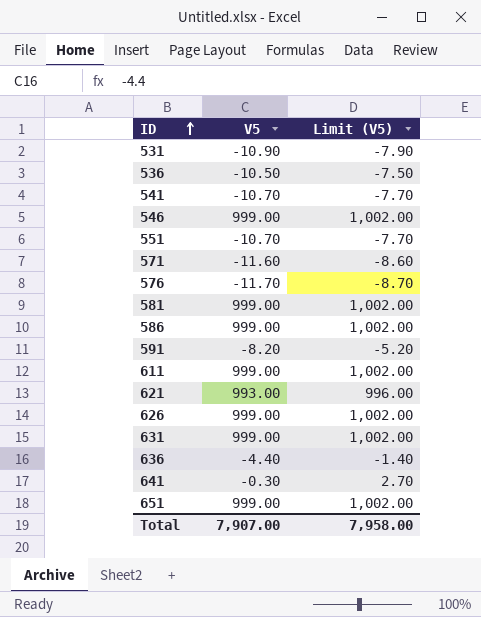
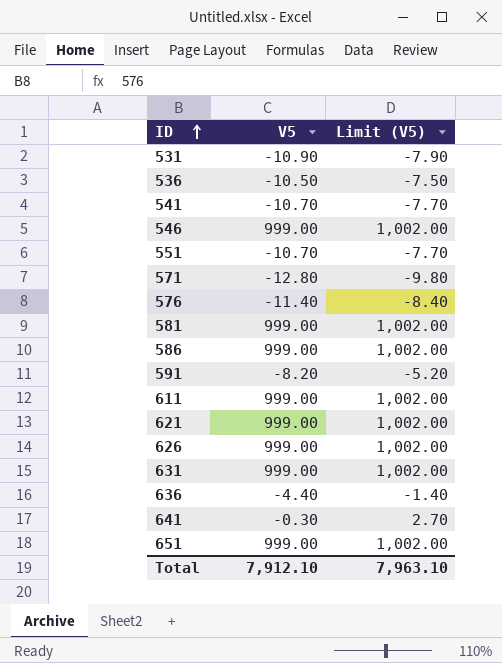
571 | V5: -11.60 -> -12.80
571 | Limit (V5): -8.60 -> -9.80
576 | V5: -11.70 -> -11.40
576 | Limit (V5): -8.70 -> -8.40
621 | V5: 993.00 -> 999.00
621 | Limit (V5): 996.00 -> 1,002.00
Total | V5: 7,907.00 -> 7,912.10
Total | Limit (V5): 7,958.00 -> 7,963.10

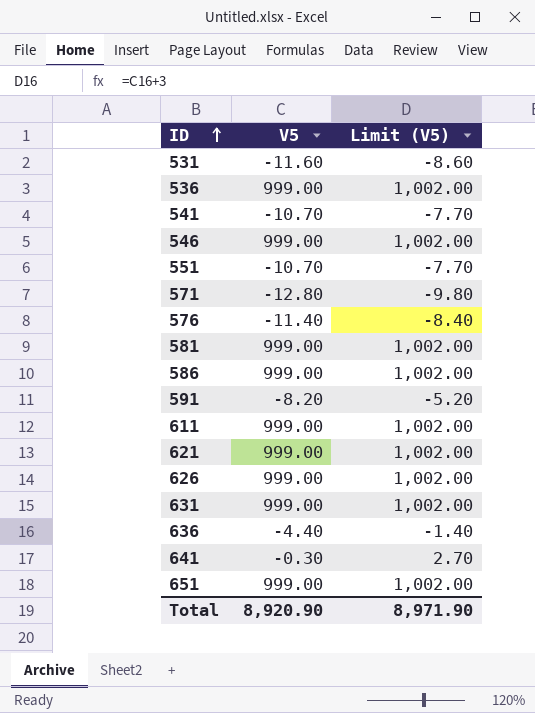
531 | V5: -10.90 -> -11.60
531 | Limit (V5): -7.90 -> -8.60
536 | V5: -10.50 -> 999.00
536 | Limit (V5): -7.50 -> 1,002.00
Total | V5: 7,912.10 -> 8,920.90
Total | Limit (V5): 7,963.10 -> 8,971.90

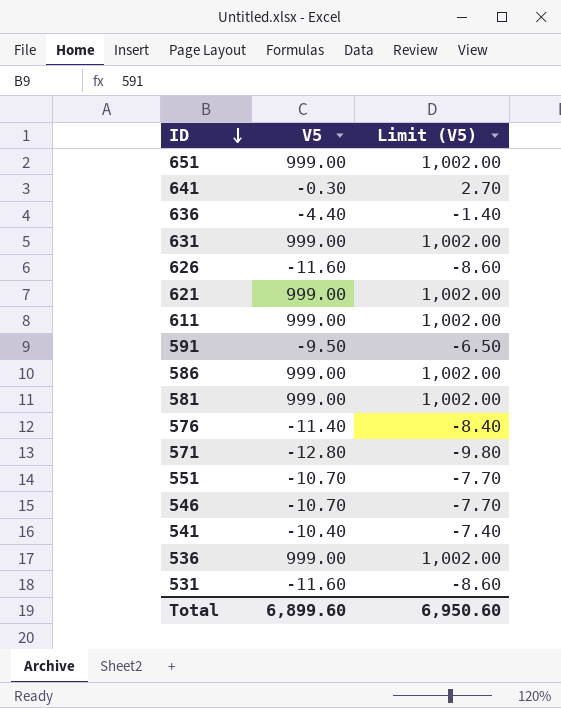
row order: ID ascending -> ID descending
626 | V5: 999.00 -> -11.60
626 | Limit (V5): 1,002.00 -> -8.60
591 | V5: -8.20 -> -9.50
591 | Limit (V5): -5.20 -> -6.50
546 | V5: 999.00 -> -10.70
546 | Limit (V5): 1,002.00 -> -7.70
541 | V5: -10.70 -> -10.40
541 | Limit (V5): -7.70 -> -7.40
Total | V5: 8,920.90 -> 6,899.60
Total | Limit (V5): 8,971.90 -> 6,950.60

